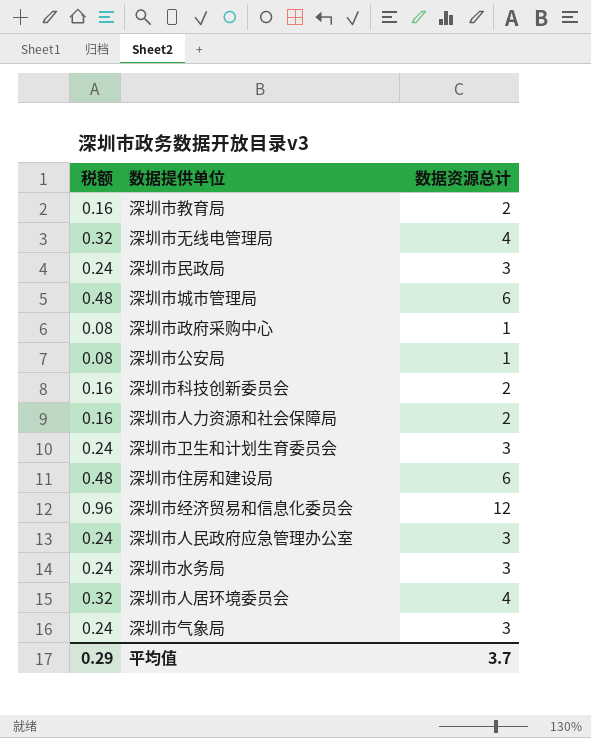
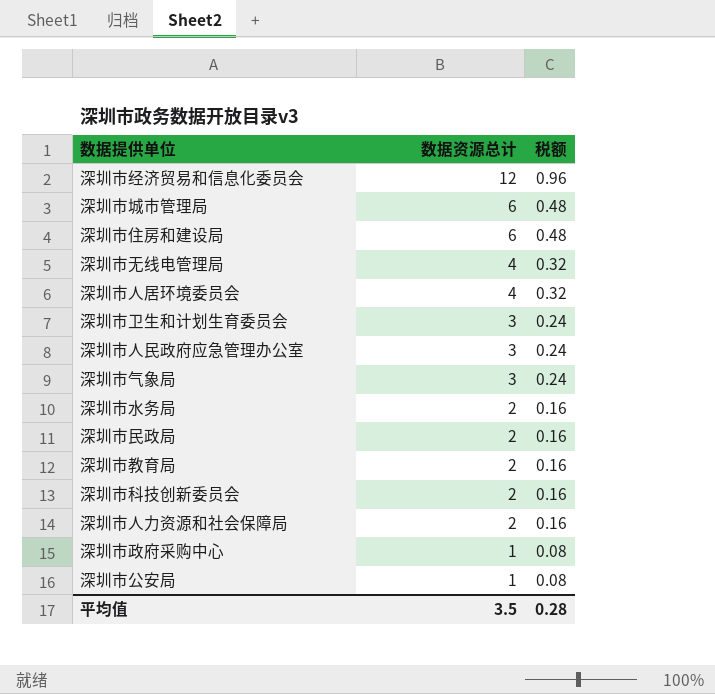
row order: none -> 数据资源总计 descending
column 税额 | position: 1 -> 3
深圳市水务局 | 数据资源总计: 3 -> 2
深圳市水务局 | 税额: 0.24 -> 0.16
深圳市民政局 | 数据资源总计: 3 -> 2
深圳市民政局 | 税额: 0.24 -> 0.16
平均值 | 数据资源总计: 3.7 -> 3.5
平均值 | 税额: 0.29 -> 0.28

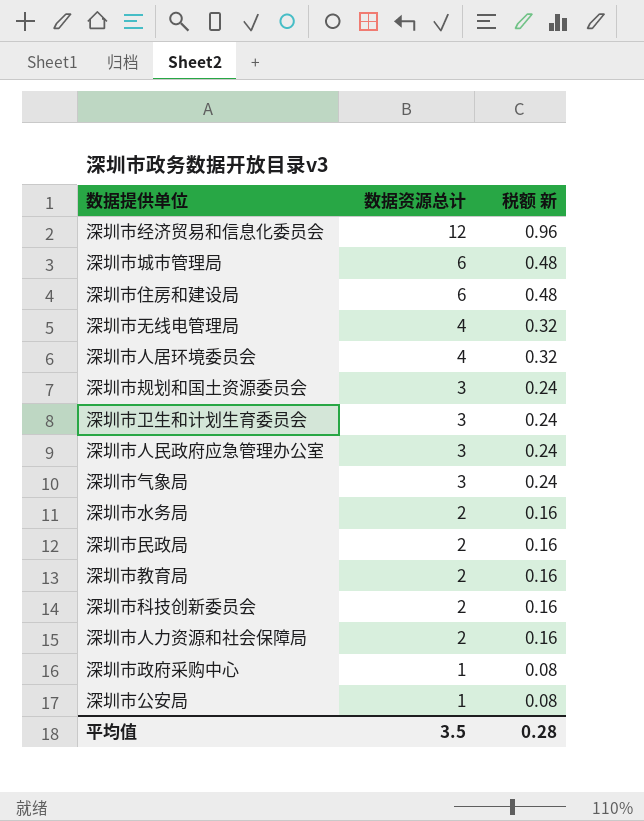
column name: 税额 -> 税额 新
row 深圳市规划和国土资源委员会: none -> 3 | 0.24

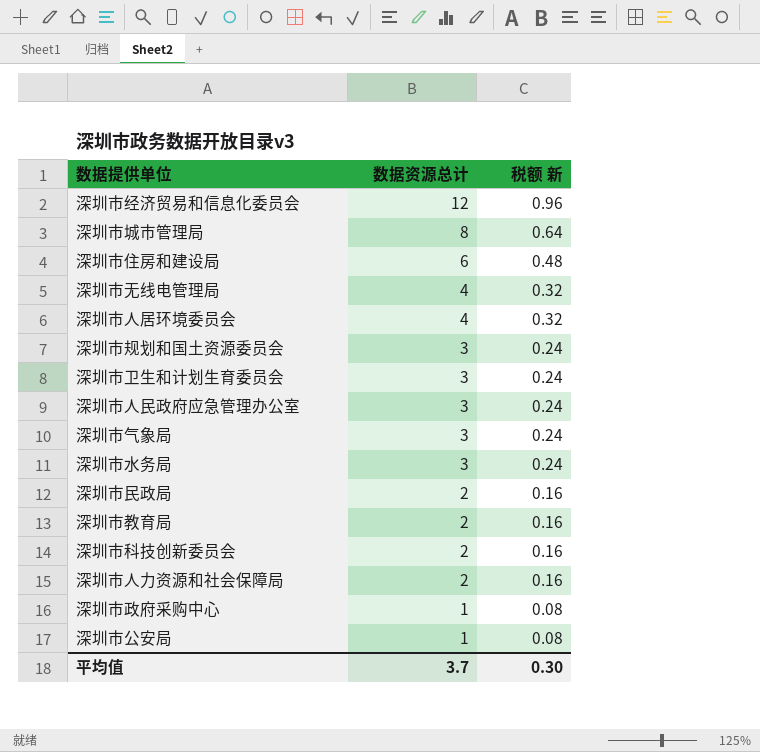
深圳市城市管理局 | 数据资源总计: 6 -> 8
深圳市城市管理局 | 税额 新: 0.48 -> 0.64
深圳市水务局 | 数据资源总计: 2 -> 3
深圳市水务局 | 税额 新: 0.16 -> 0.24
平均值 | 数据资源总计: 3.5 -> 3.7
平均值 | 税额 新: 0.28 -> 0.30

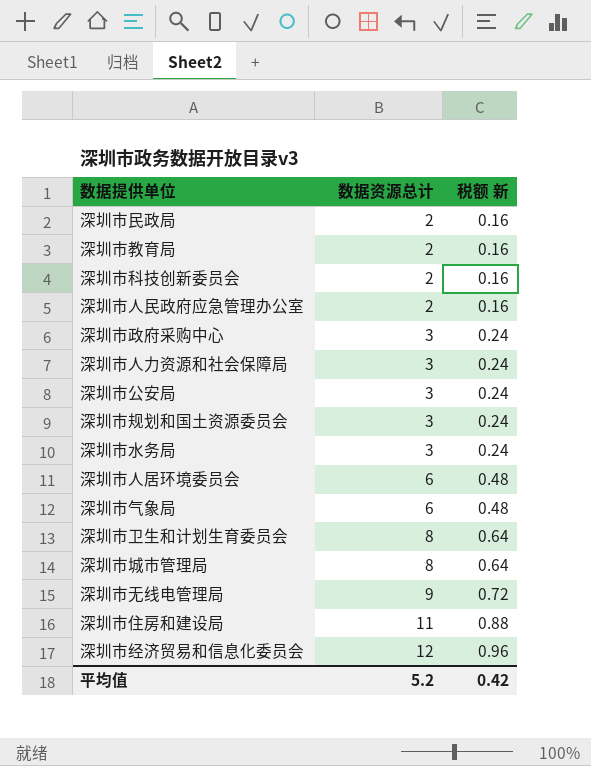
row order: 数据资源总计 descending -> 数据资源总计 ascending
深圳市人民政府应急管理办公室 | 数据资源总计: 3 -> 2
深圳市人民政府应急管理办公室 | 税额 新: 0.24 -> 0.16
深圳市政府采购中心 | 数据资源总计: 1 -> 3
深圳市政府采购中心 | 税额 新: 0.08 -> 0.24
深圳市人力资源和社会保障局 | 数据资源总计: 2 -> 3
深圳市人力资源和社会保障局 | 税额 新: 0.16 -> 0.24
深圳市公安局 | 数据资源总计: 1 -> 3
深圳市公安局 | 税额 新: 0.08 -> 0.24
深圳市人居环境委员会 | 数据资源总计: 4 -> 6
深圳市人居环境委员会 | 税额 新: 0.32 -> 0.48
深圳市气象局 | 数据资源总计: 3 -> 6
深圳市气象局 | 税额 新: 0.24 -> 0.48
深圳市卫生和计划生育委员会 | 数据资源总计: 3 -> 8
深圳市卫生和计划生育委员会 | 税额 新: 0.24 -> 0.64
深圳市无线电管理局 | 数据资源总计: 4 -> 9
深圳市无线电管理局 | 税额 新: 0.32 -> 0.72
深圳市住房和建设局 | 数据资源总计: 6 -> 11
深圳市住房和建设局 | 税额 新: 0.48 -> 0.88
平均值 | 数据资源总计: 3.7 -> 5.2
平均值 | 税额 新: 0.30 -> 0.42

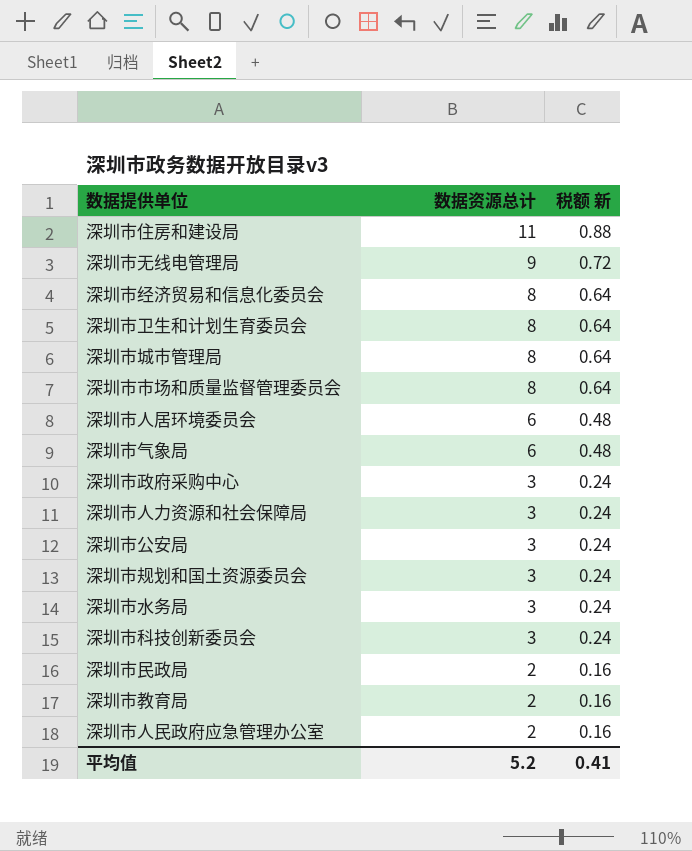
row order: 数据资源总计 ascending -> 数据资源总计 descending
深圳市经济贸易和信息化委员会 | 数据资源总计: 12 -> 8
深圳市经济贸易和信息化委员会 | 税额 新: 0.96 -> 0.64
row 深圳市市场和质量监督管理委员会: none -> 8 | 0.64
深圳市科技创新委员会 | 数据资源总计: 2 -> 3
深圳市科技创新委员会 | 税额 新: 0.16 -> 0.24
平均值 | 税额 新: 0.42 -> 0.41

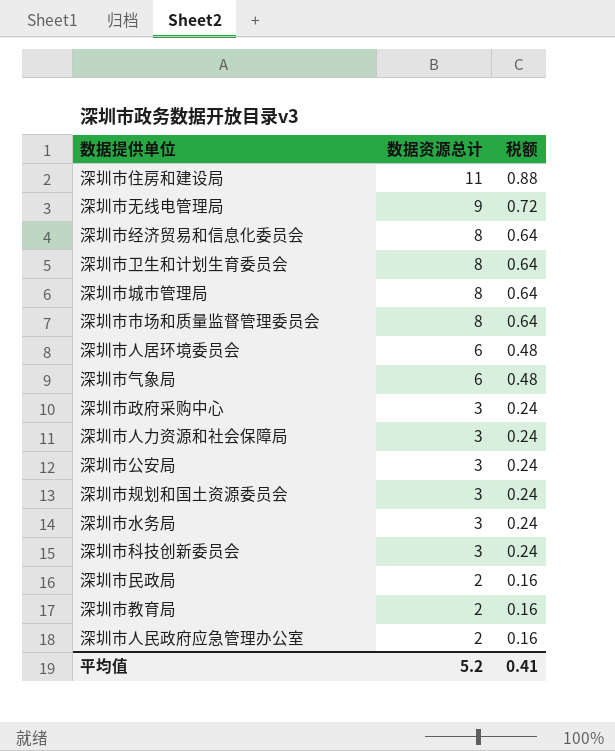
column name: 税额 新 -> 税额

